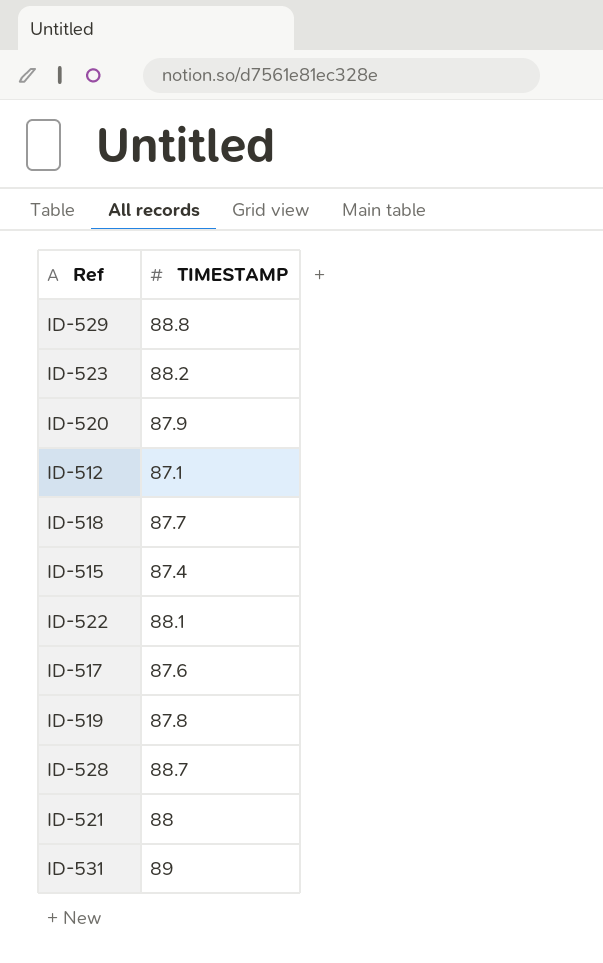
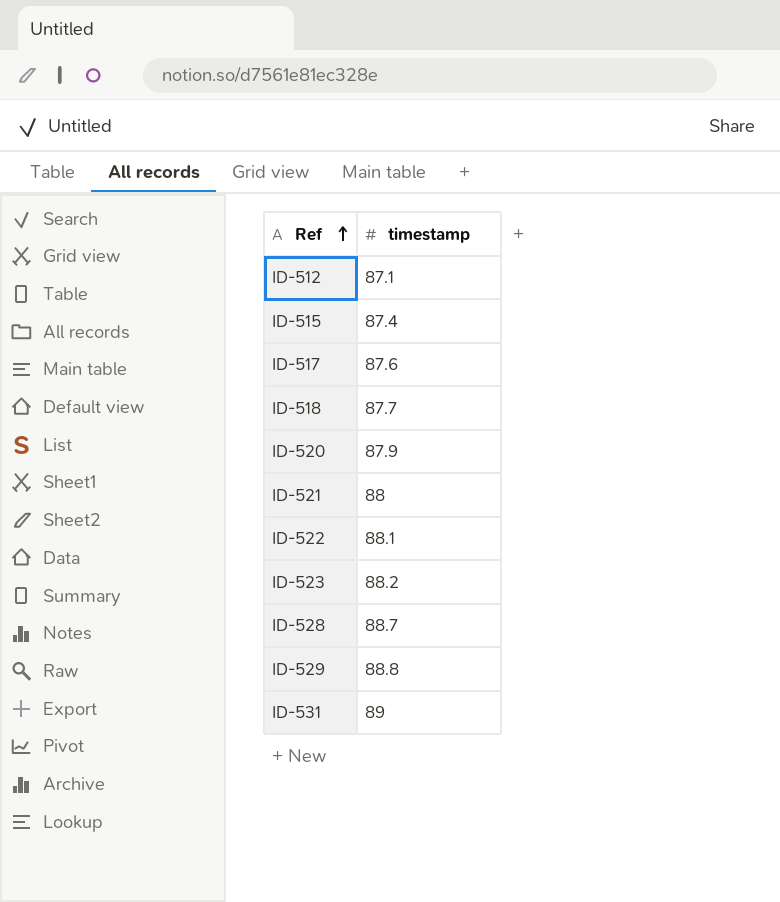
row order: none -> Ref ascending
column name: TIMESTAMP -> timestamp
row ID-519: 87.8 -> none

